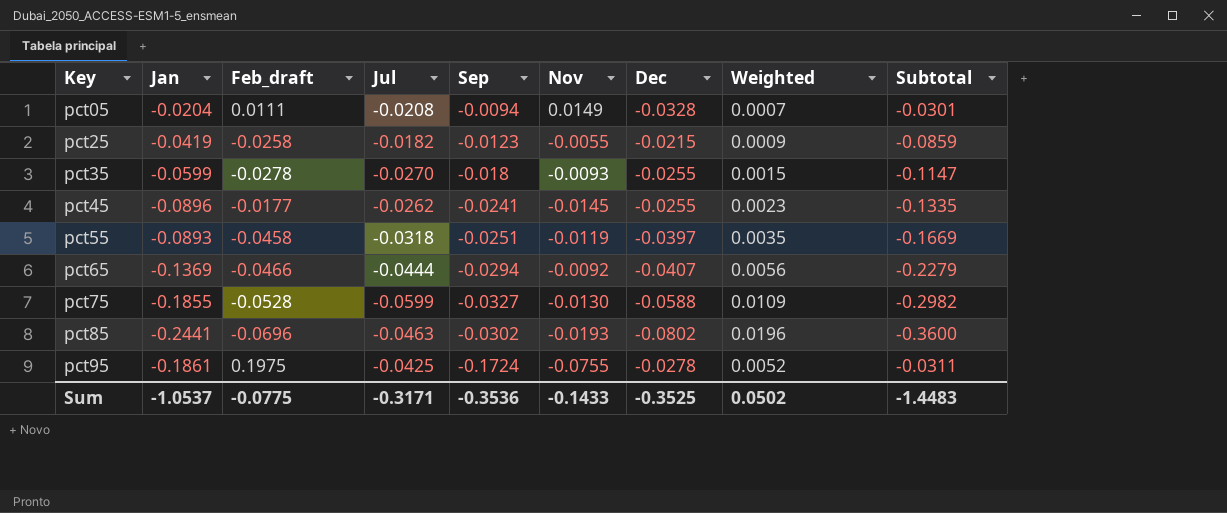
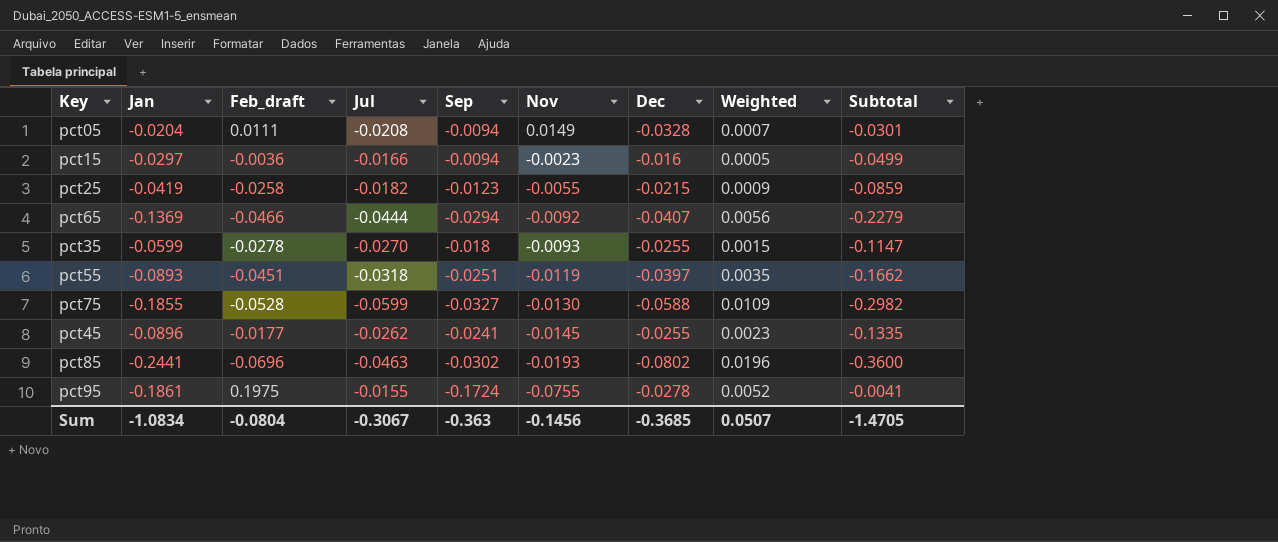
row order: Key ascending -> Nov descending
row pct15: none -> -0.0297 | -0.0036 | -0.0166 | -0.0094 | -0.0023 | -0.016 | 0.0005 | -0.0499
pct55 | Feb_draft: -0.0458 -> -0.0451
pct55 | Subtotal: -0.1669 -> -0.1662
pct95 | Jul: -0.0425 -> -0.0155
pct95 | Subtotal: -0.0311 -> -0.0041
Sum | Jan: -1.0537 -> -1.0834
Sum | Feb_draft: -0.0775 -> -0.0804
Sum | Jul: -0.3171 -> -0.3067
Sum | Sep: -0.3536 -> -0.363
Sum | Nov: -0.1433 -> -0.1456
Sum | Dec: -0.3525 -> -0.3685
Sum | Weighted: 0.0502 -> 0.0507
Sum | Subtotal: -1.4483 -> -1.4705

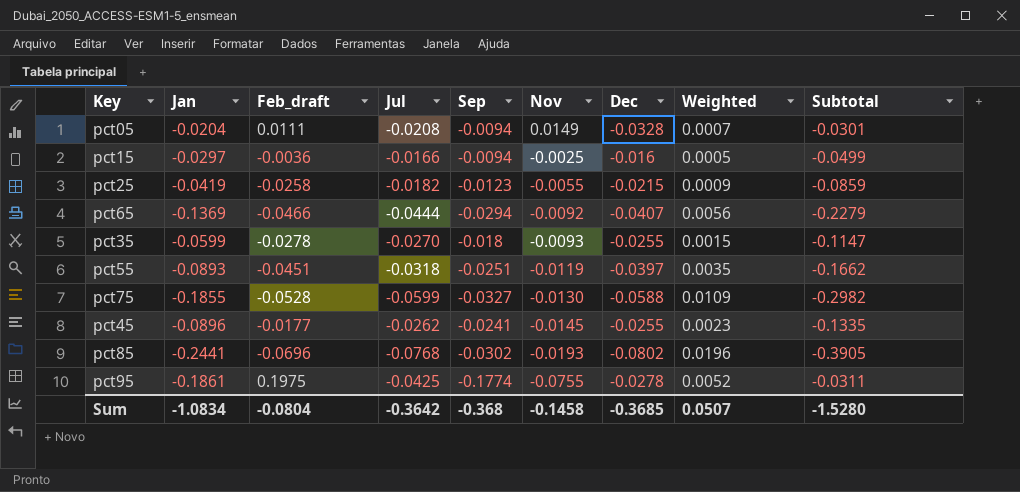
pct15 | Nov: -0.0023 -> -0.0025
pct85 | Jul: -0.0463 -> -0.0768
pct85 | Subtotal: -0.3600 -> -0.3905
pct95 | Jul: -0.0155 -> -0.0425
pct95 | Sep: -0.1724 -> -0.1774
pct95 | Subtotal: -0.0041 -> -0.0311
Sum | Jul: -0.3067 -> -0.3642
Sum | Sep: -0.363 -> -0.368
Sum | Nov: -0.1456 -> -0.1458
Sum | Subtotal: -1.4705 -> -1.5280

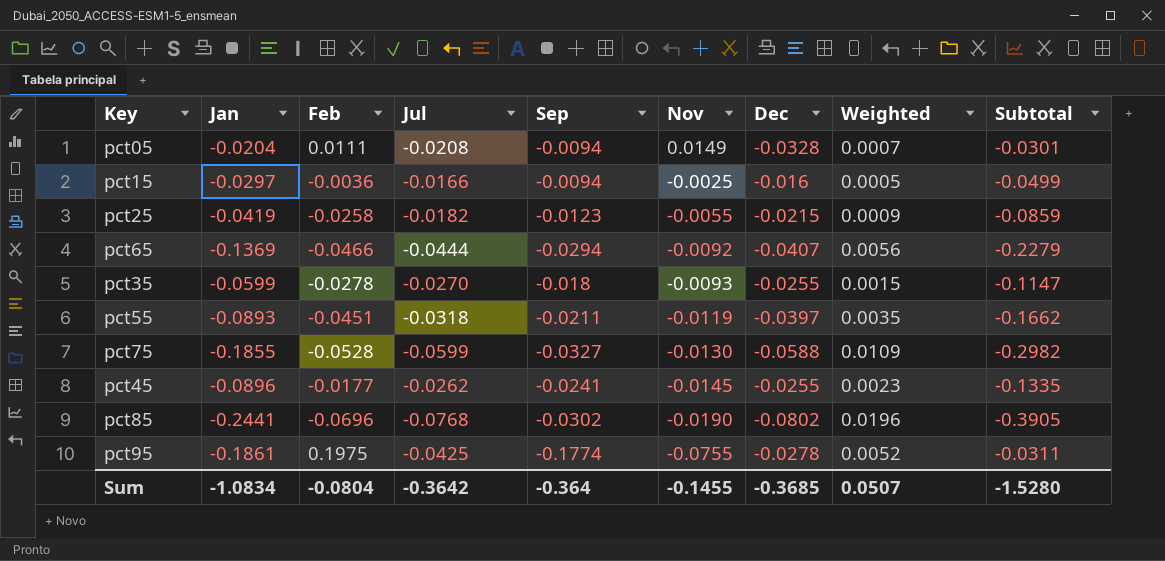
column name: Feb_draft -> Feb
pct55 | Sep: -0.0251 -> -0.0211
pct85 | Nov: -0.0193 -> -0.0190
Sum | Sep: -0.368 -> -0.364
Sum | Nov: -0.1458 -> -0.1455

